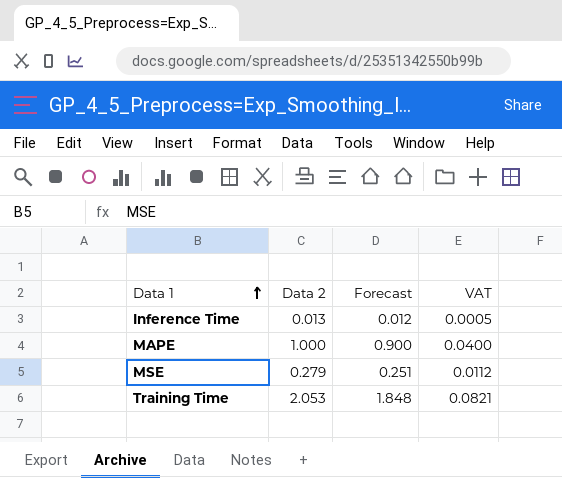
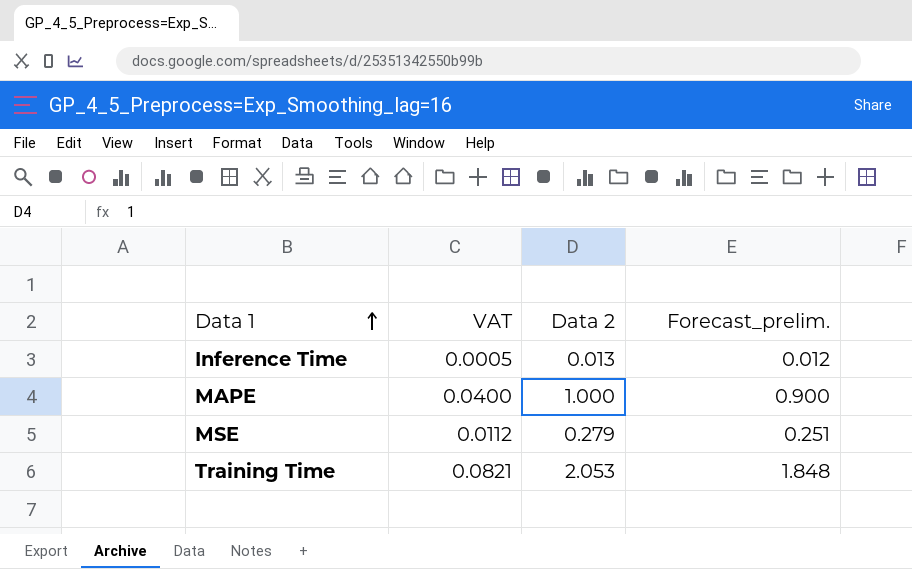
column VAT | position: 4 -> 2
column name: Forecast -> Forecast_prelim.

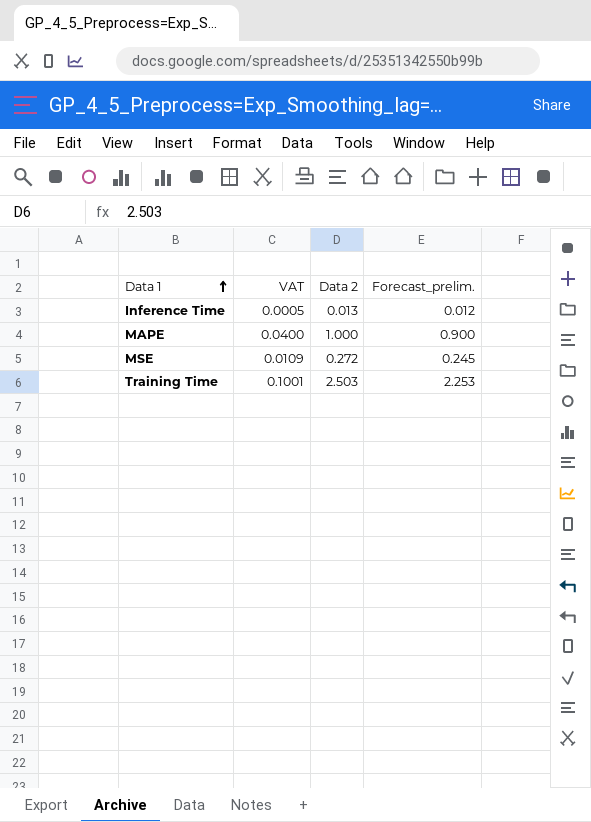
MSE | VAT: 0.0112 -> 0.0109
MSE | Data 2: 0.279 -> 0.272
MSE | Forecast_prelim.: 0.251 -> 0.245
Training Time | VAT: 0.0821 -> 0.1001
Training Time | Data 2: 2.053 -> 2.503
Training Time | Forecast_prelim.: 1.848 -> 2.253

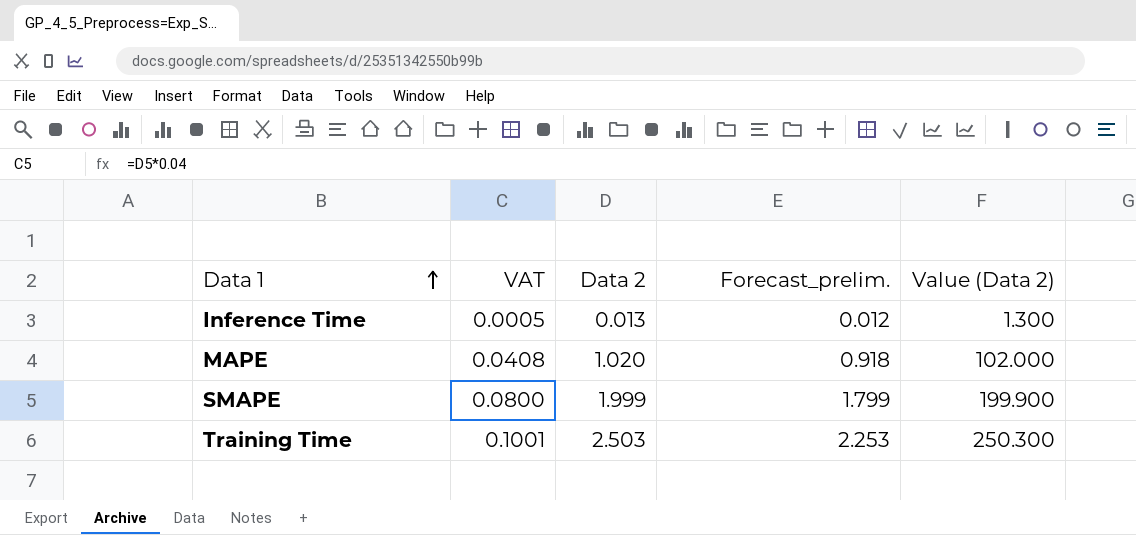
column Value (Data 2) | formula: none -> [Data 2] * 100
row MSE: 0.0109 | 0.272 | 0.245 -> none
MAPE | VAT: 0.0400 -> 0.0408
MAPE | Data 2: 1.000 -> 1.020
MAPE | Forecast_prelim.: 0.900 -> 0.918
row SMAPE: none -> 0.0800 | 1.999 | 1.799 | 199.900

